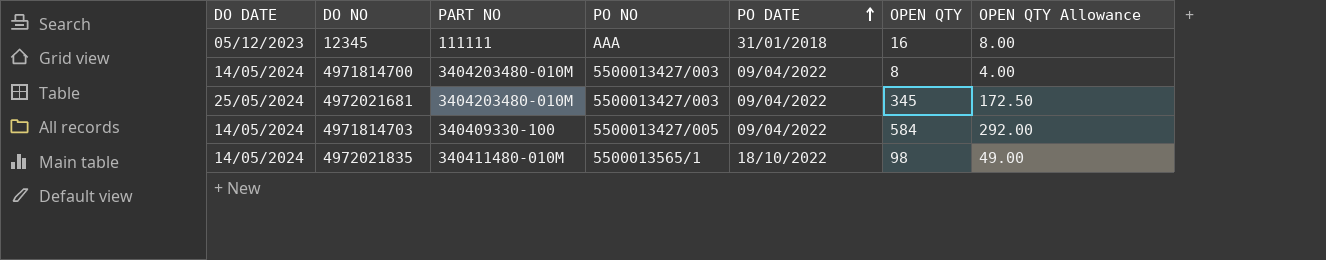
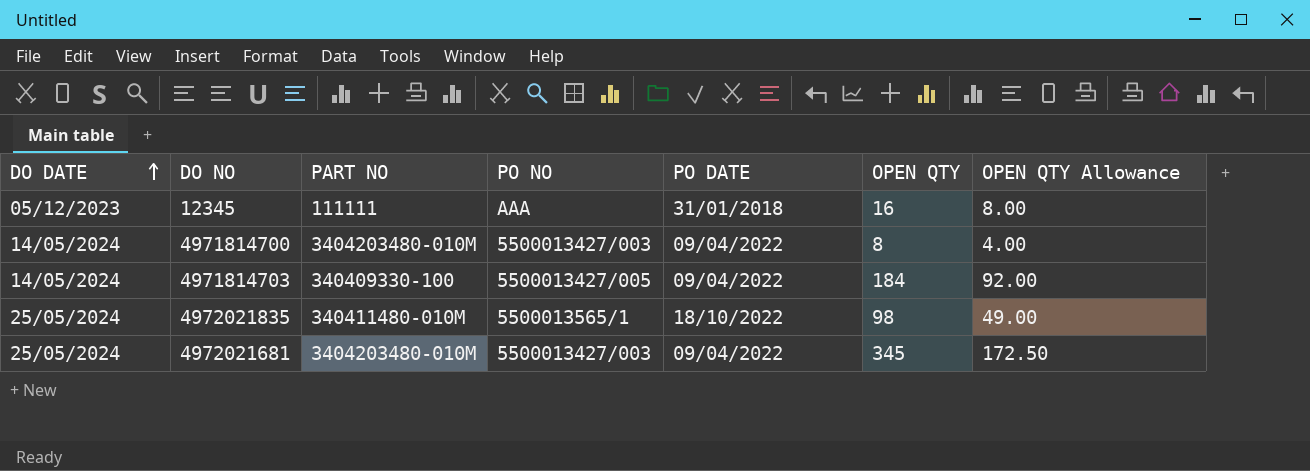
row order: PO DATE ascending -> DO DATE ascending
4971814703 | OPEN QTY: 584 -> 184
4971814703 | OPEN QTY Allowance: 292.00 -> 92.00
4972021835 | DO DATE: 14/05/2024 -> 25/05/2024

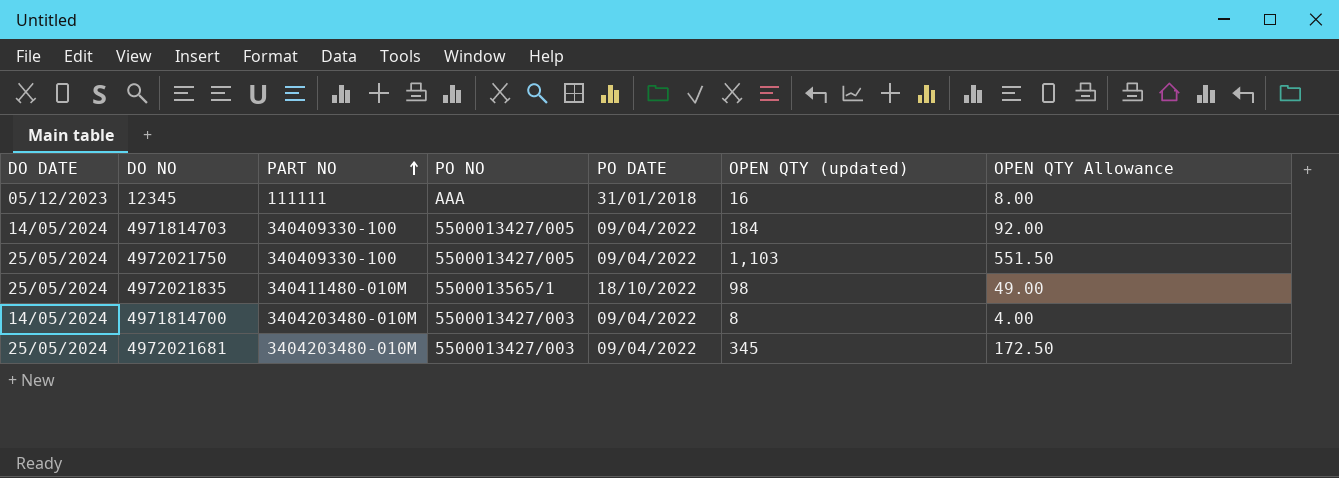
row order: DO DATE ascending -> PART NO ascending
column name: OPEN QTY -> OPEN QTY (updated)
row 4972021750: none -> 25/05/2024 | 340409330-100 | 5500013427/005 | 09/04/2022 | 1,103 | 551.50

